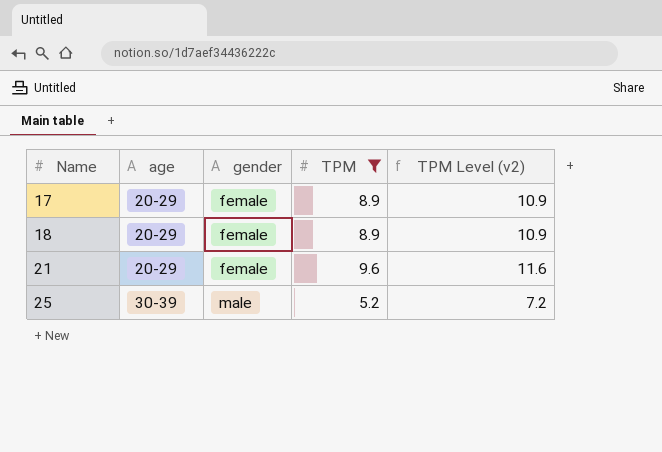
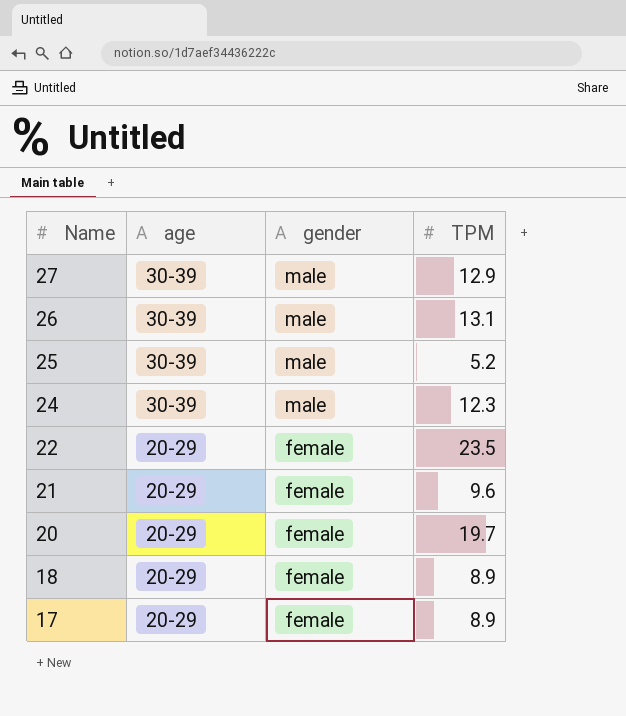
filter: TPM <= 9.6 -> none
row order: Name ascending -> Name descending
column TPM Level (v2) | formula: [TPM] + 2 -> none

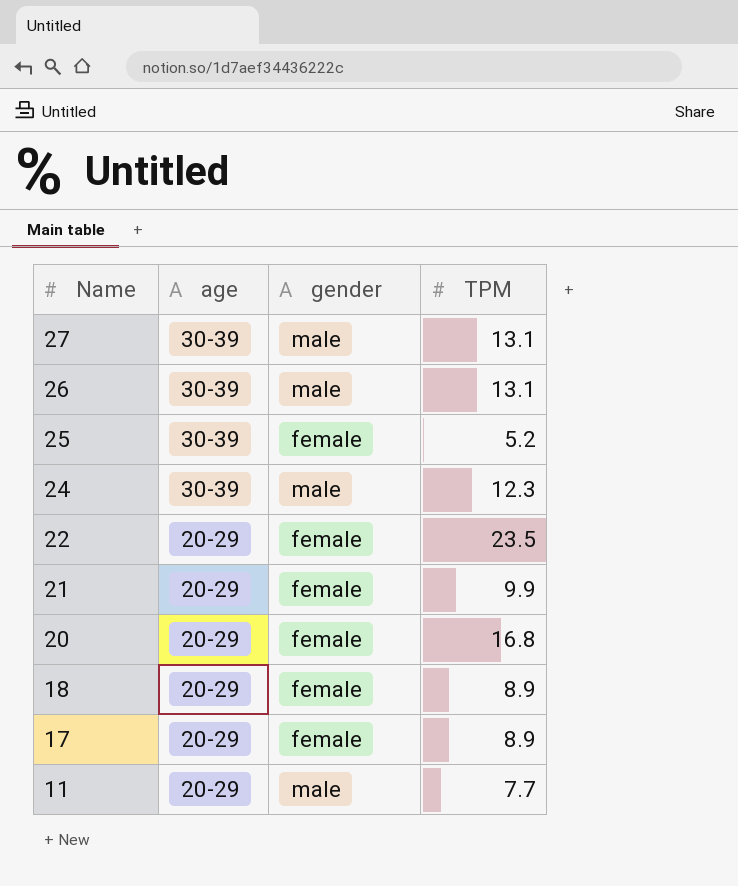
27 | TPM: 12.9 -> 13.1
25 | gender: male -> female
21 | TPM: 9.6 -> 9.9
20 | TPM: 19.7 -> 16.8
row 11: none -> 20-29 | male | 7.7

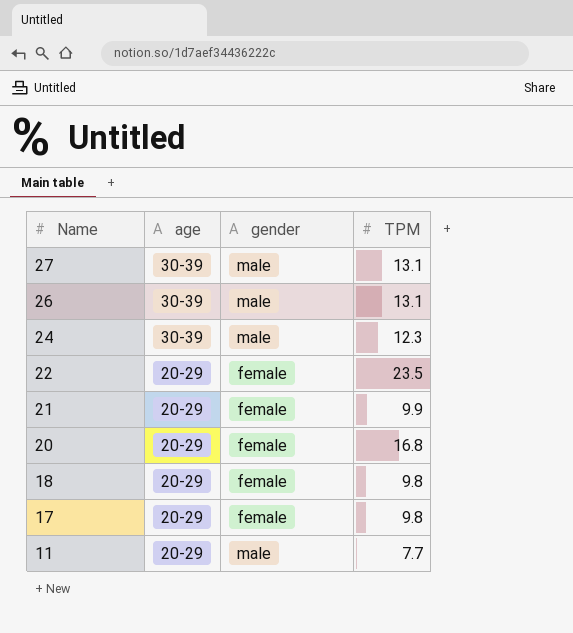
row 25: 30-39 | female | 5.2 -> none
18 | TPM: 8.9 -> 9.8
17 | TPM: 8.9 -> 9.8

